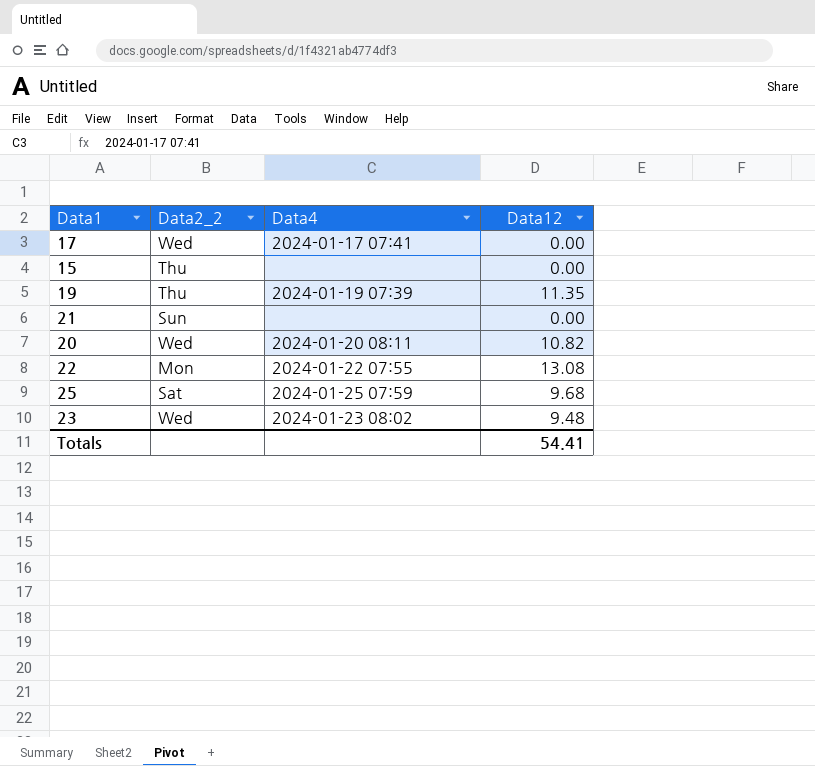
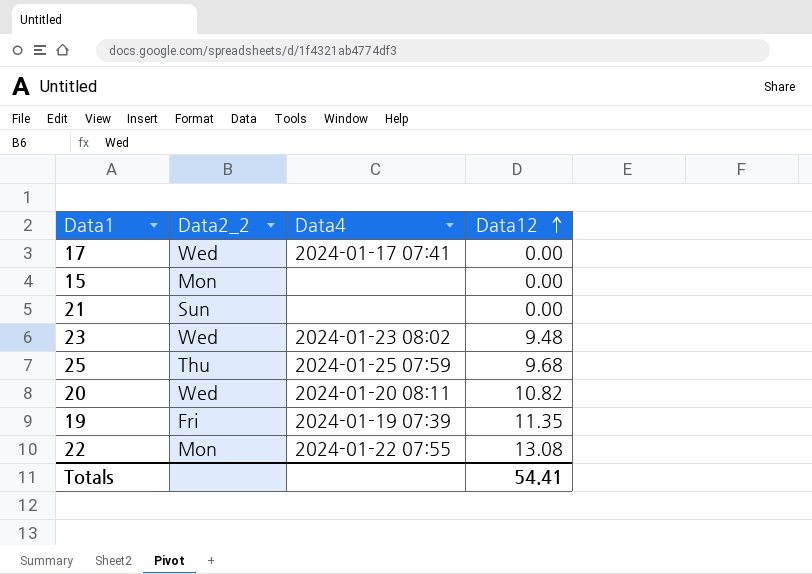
row order: none -> Data12 ascending
15 | Data2_2: Thu -> Mon
25 | Data2_2: Sat -> Thu
19 | Data2_2: Thu -> Fri

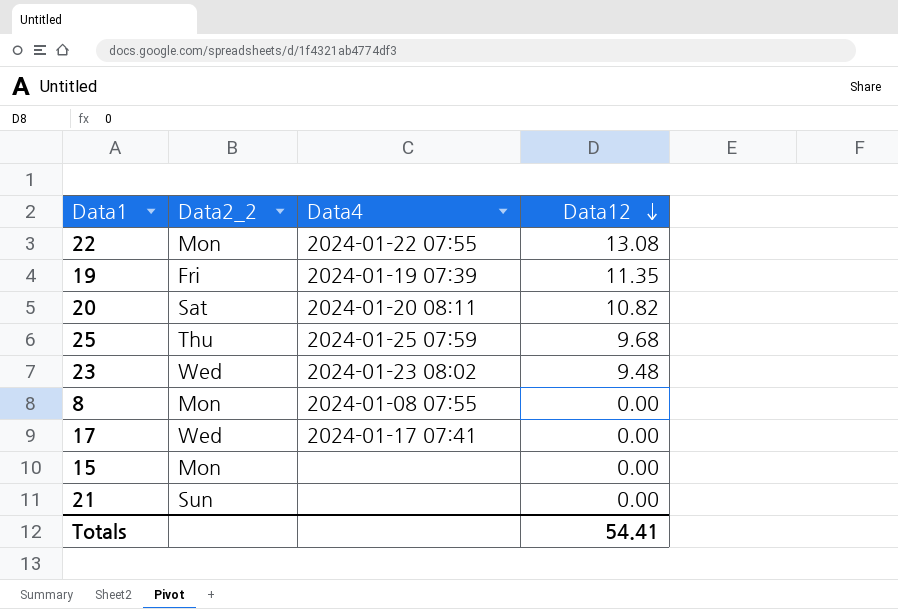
row order: Data12 ascending -> Data12 descending
20 | Data2_2: Wed -> Sat
row 8: none -> Mon | 2024-01-08 07:55 | 0.00

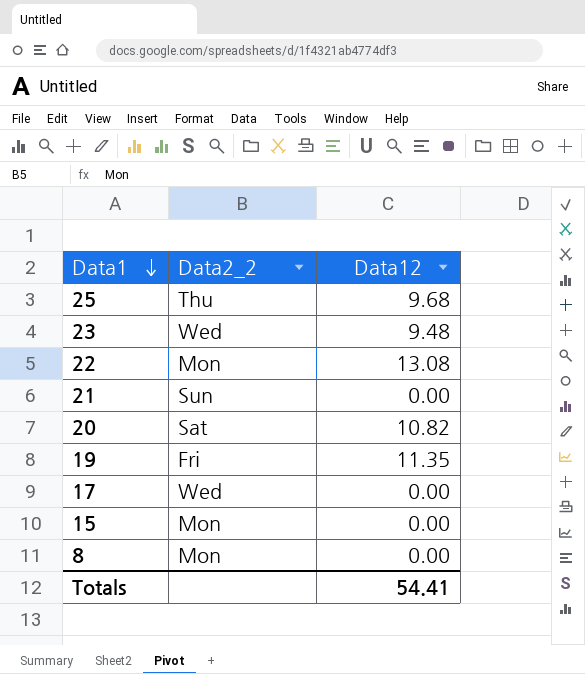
row order: Data12 descending -> Data1 descending
column Data4 | position: 3 -> none

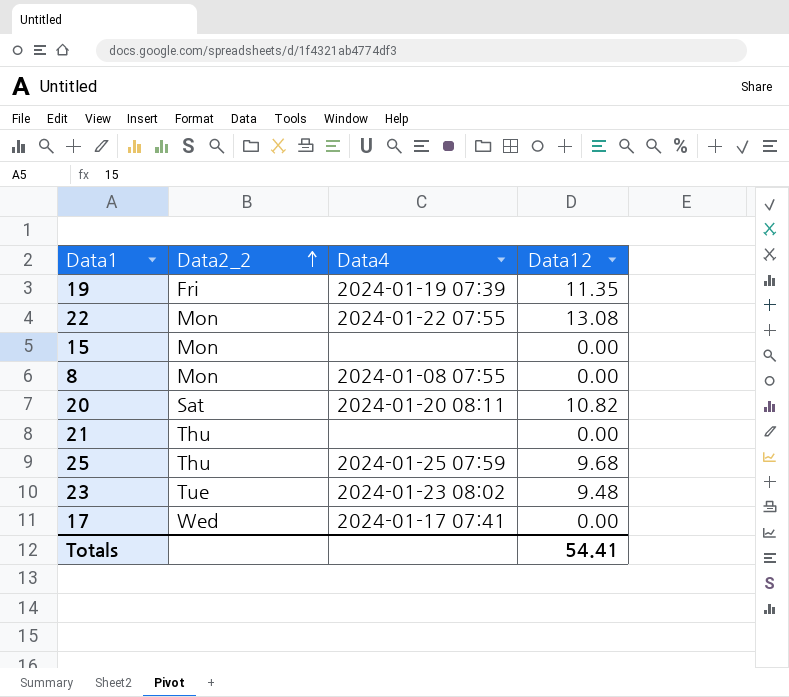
row order: Data1 descending -> Data2_2 ascending
column Data4 | position: none -> 3
21 | Data2_2: Sun -> Thu
23 | Data2_2: Wed -> Tue

